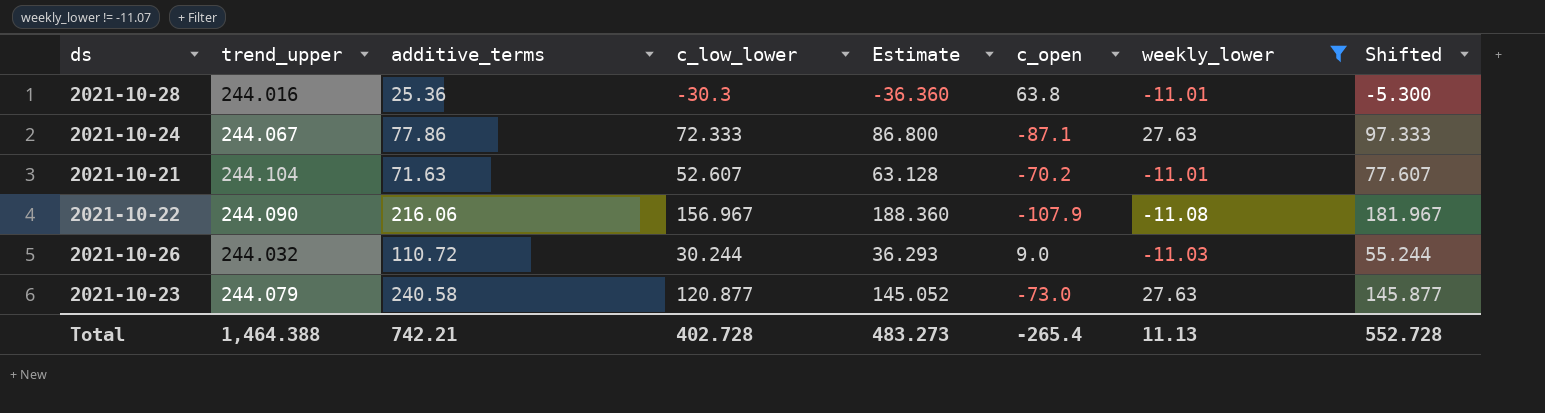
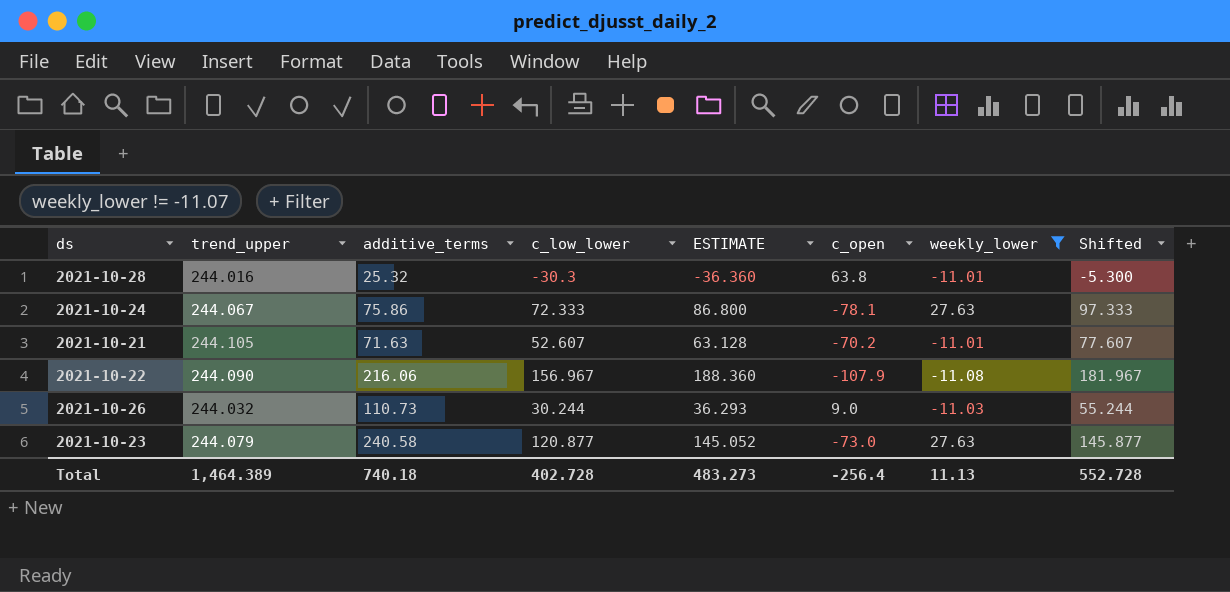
column name: Estimate -> ESTIMATE
2021-10-28 | additive_terms: 25.36 -> 25.32
2021-10-24 | additive_terms: 77.86 -> 75.86
2021-10-24 | c_open: -87.1 -> -78.1
2021-10-21 | trend_upper: 244.104 -> 244.105
2021-10-26 | additive_terms: 110.72 -> 110.73
Total | trend_upper: 1,464.388 -> 1,464.389
Total | additive_terms: 742.21 -> 740.18
Total | c_open: -265.4 -> -256.4

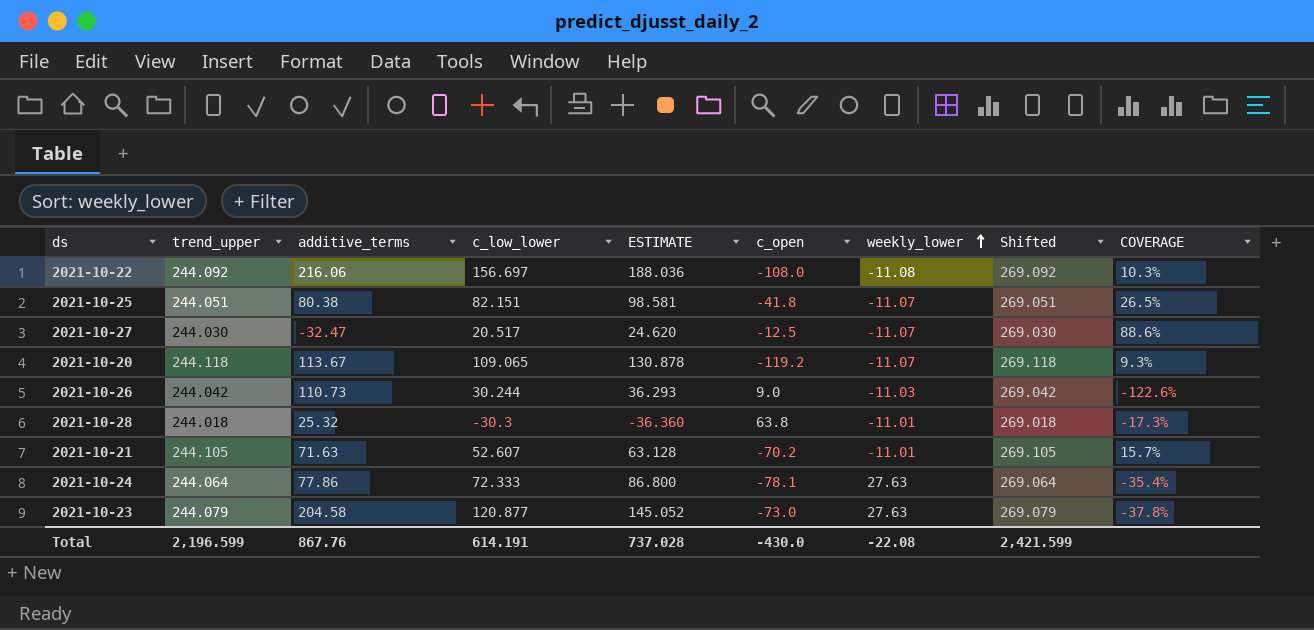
filter: weekly_lower != -11.07 -> none
row order: none -> weekly_lower ascending
column Shifted | formula: [c_low_lower] + 25 -> [trend_upper] + 25
column COVERAGE | formula: none -> [weekly_lower] / [c_open]
2021-10-22 | trend_upper: 244.090 -> 244.092
2021-10-22 | c_low_lower: 156.967 -> 156.697
2021-10-22 | ESTIMATE: 188.360 -> 188.036
2021-10-22 | c_open: -107.9 -> -108.0
2021-10-26 | trend_upper: 244.032 -> 244.042
2021-10-28 | trend_upper: 244.016 -> 244.018
2021-10-24 | trend_upper: 244.067 -> 244.064
2021-10-24 | additive_terms: 75.86 -> 77.86
2021-10-23 | additive_terms: 240.58 -> 204.58
Total | trend_upper: 1,464.389 -> 2,196.599
Total | additive_terms: 740.18 -> 867.76
Total | c_low_lower: 402.728 -> 614.191
Total | ESTIMATE: 483.273 -> 737.028
Total | c_open: -256.4 -> -430.0
Total | weekly_lower: 11.13 -> -22.08
Total | Shifted: 552.728 -> 2,421.599

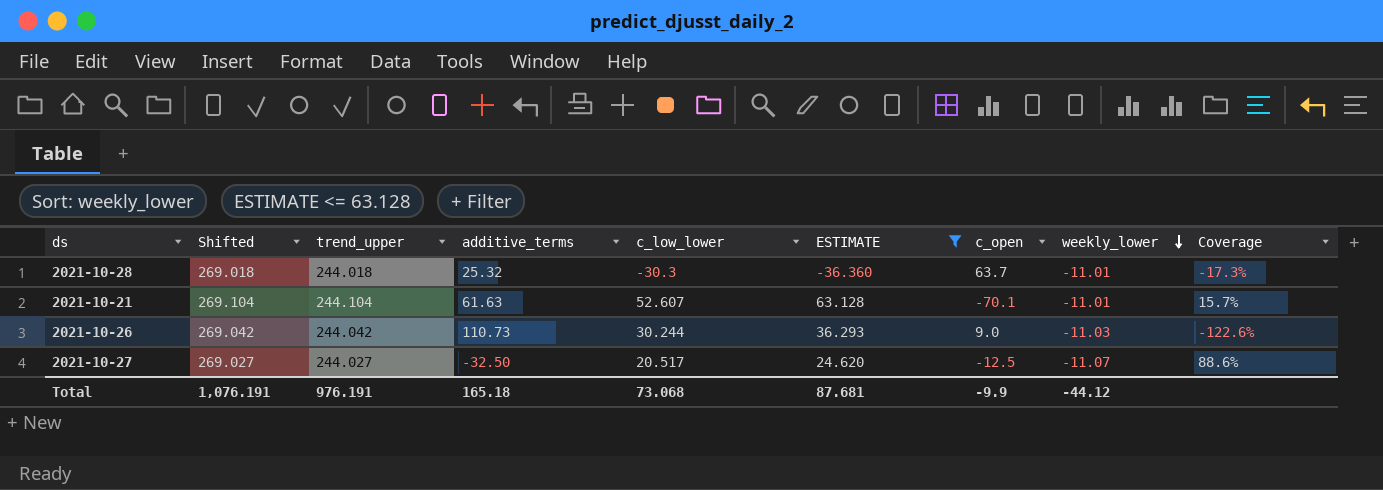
filter: none -> ESTIMATE <= 63.128
row order: weekly_lower ascending -> weekly_lower descending
column Shifted | position: 8 -> 2
column name: COVERAGE -> Coverage
2021-10-28 | c_open: 63.8 -> 63.7
2021-10-21 | Shifted: 269.105 -> 269.104
2021-10-21 | trend_upper: 244.105 -> 244.104
2021-10-21 | additive_terms: 71.63 -> 61.63
2021-10-21 | c_open: -70.2 -> -70.1
2021-10-27 | Shifted: 269.030 -> 269.027
2021-10-27 | trend_upper: 244.030 -> 244.027
2021-10-27 | additive_terms: -32.47 -> -32.50
Total | Shifted: 2,421.599 -> 1,076.191
Total | trend_upper: 2,196.599 -> 976.191
Total | additive_terms: 867.76 -> 165.18
Total | c_low_lower: 614.191 -> 73.068
Total | ESTIMATE: 737.028 -> 87.681
Total | c_open: -430.0 -> -9.9
Total | weekly_lower: -22.08 -> -44.12

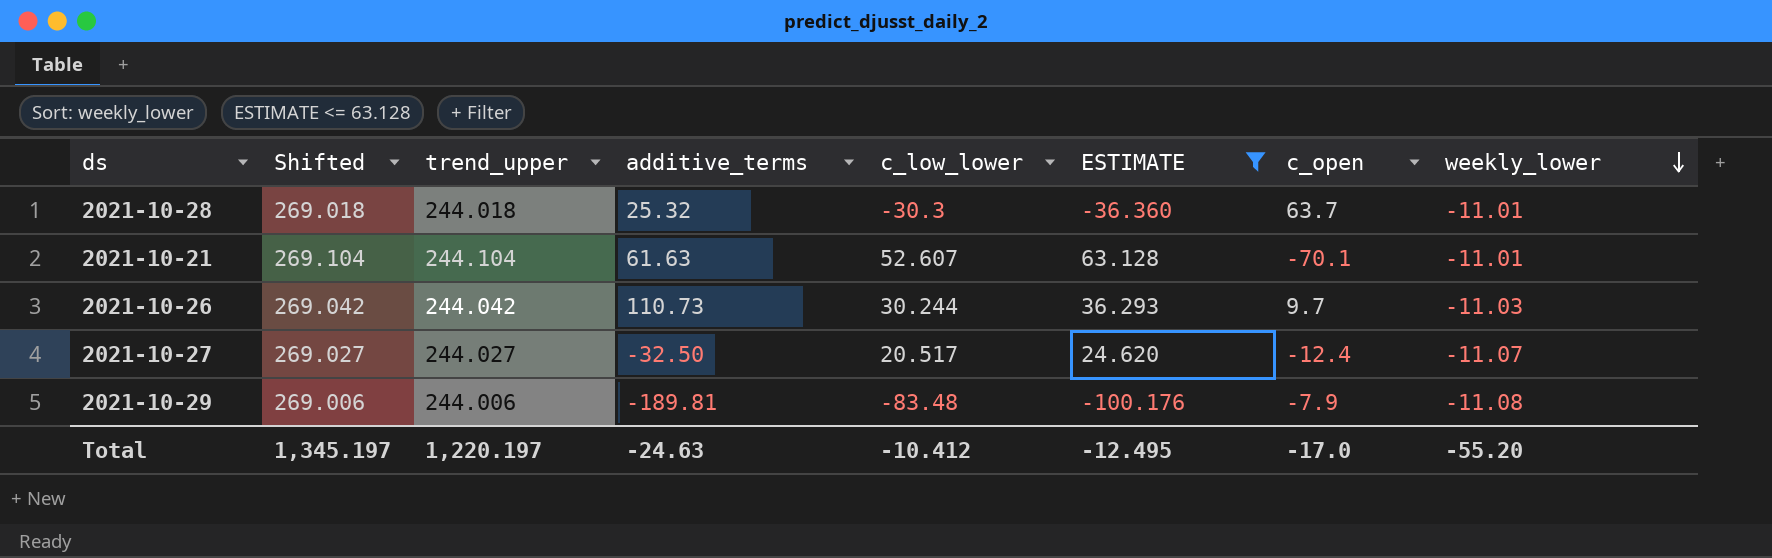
column Coverage | formula: [weekly_lower] / [c_open] -> none
2021-10-26 | c_open: 9.0 -> 9.7
2021-10-27 | c_open: -12.5 -> -12.4
row 2021-10-29: none -> 269.006 | 244.006 | -189.81 | -83.48 | -100.176 | -7.9 | -11.08
Total | Shifted: 1,076.191 -> 1,345.197
Total | trend_upper: 976.191 -> 1,220.197
Total | additive_terms: 165.18 -> -24.63
Total | c_low_lower: 73.068 -> -10.412
Total | ESTIMATE: 87.681 -> -12.495
Total | c_open: -9.9 -> -17.0
Total | weekly_lower: -44.12 -> -55.20

